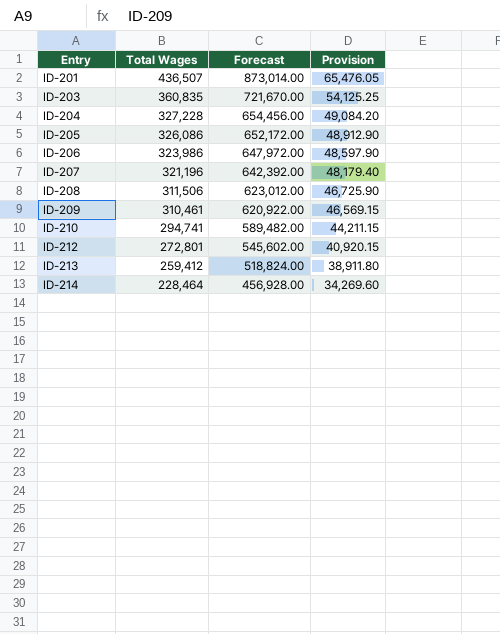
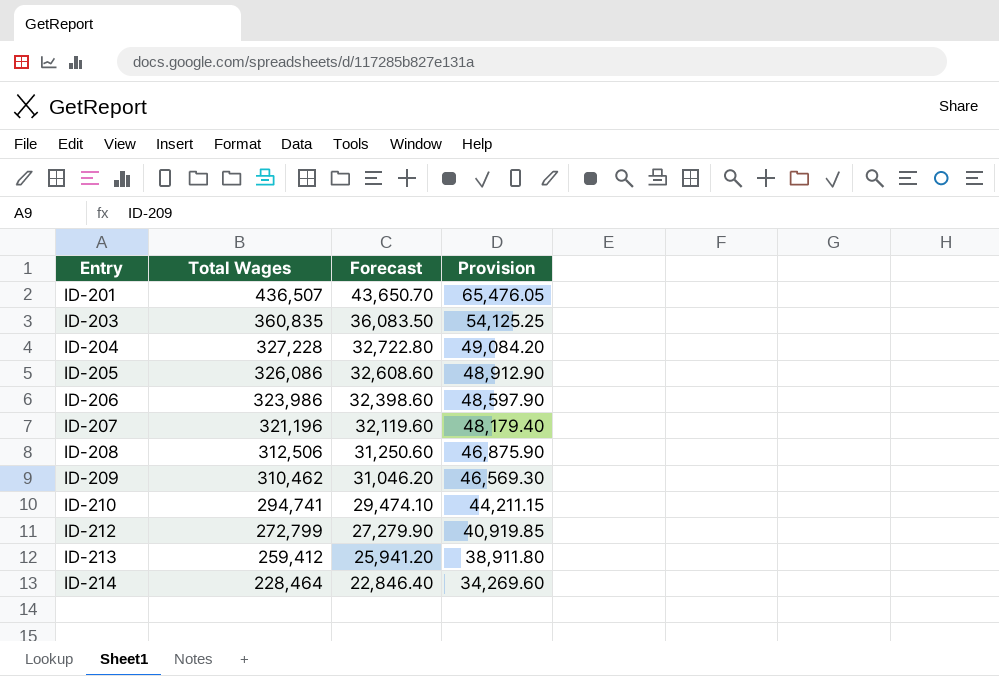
column Forecast | formula: [Total Wages] * 2 -> [Total Wages] * 0.1
ID-208 | Total Wages: 311,506 -> 312,506
ID-208 | Provision: 46,725.90 -> 46,875.90
ID-209 | Total Wages: 310,461 -> 310,462
ID-209 | Provision: 46,569.15 -> 46,569.30
ID-212 | Total Wages: 272,801 -> 272,799
ID-212 | Provision: 40,920.15 -> 40,919.85

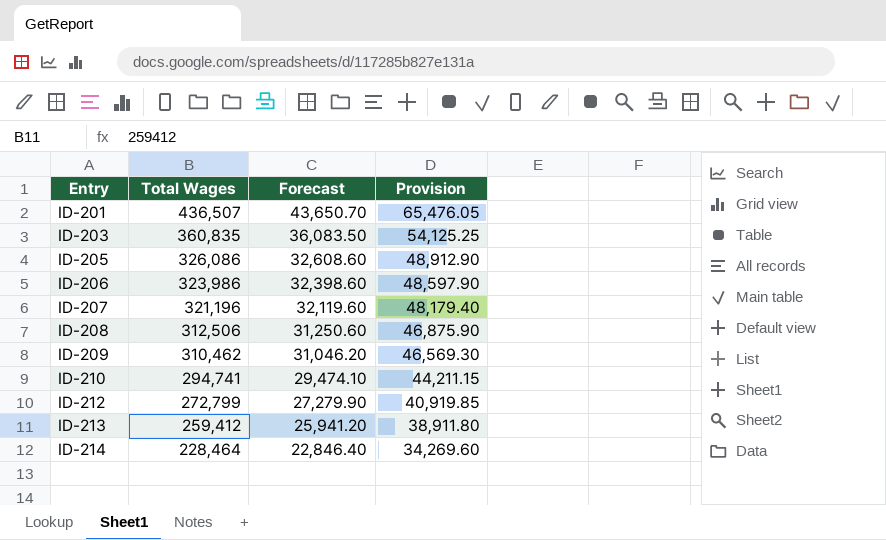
row ID-204: 327,228 | 32,722.80 | 49,084.20 -> none

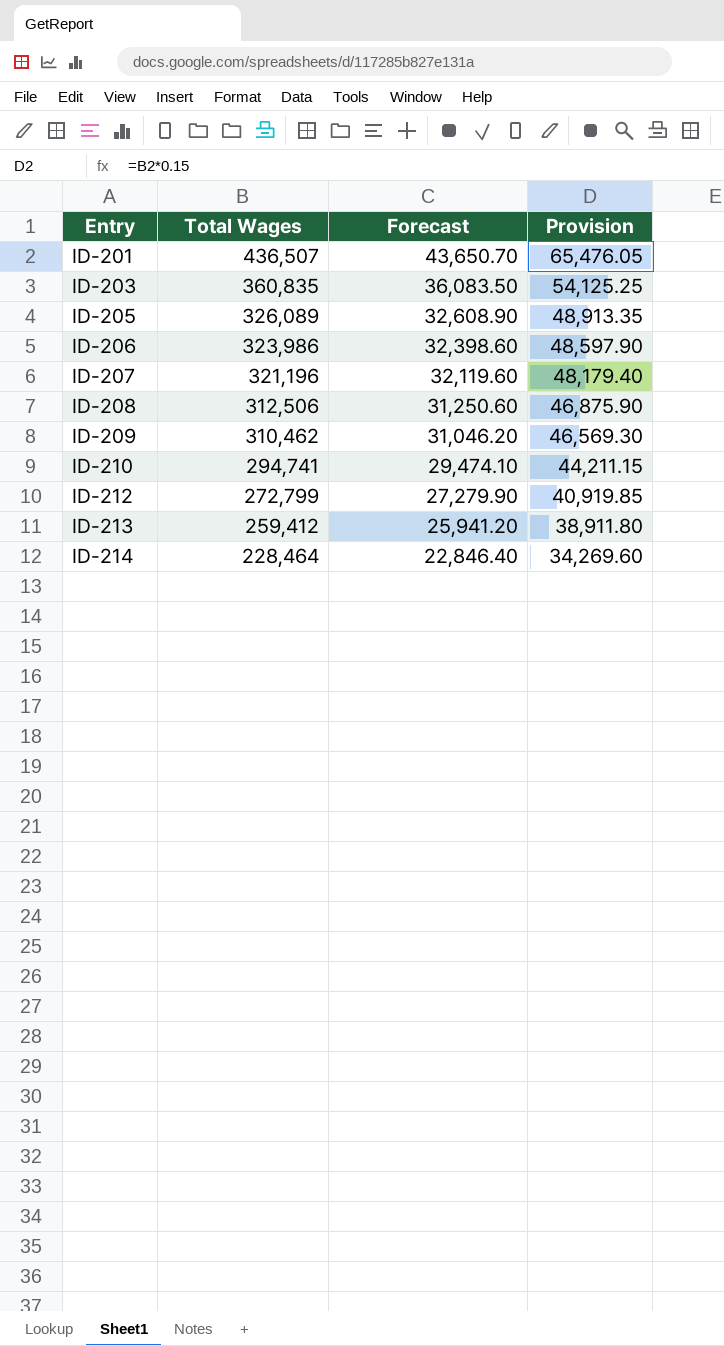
ID-205 | Total Wages: 326,086 -> 326,089
ID-205 | Forecast: 32,608.60 -> 32,608.90
ID-205 | Provision: 48,912.90 -> 48,913.35

